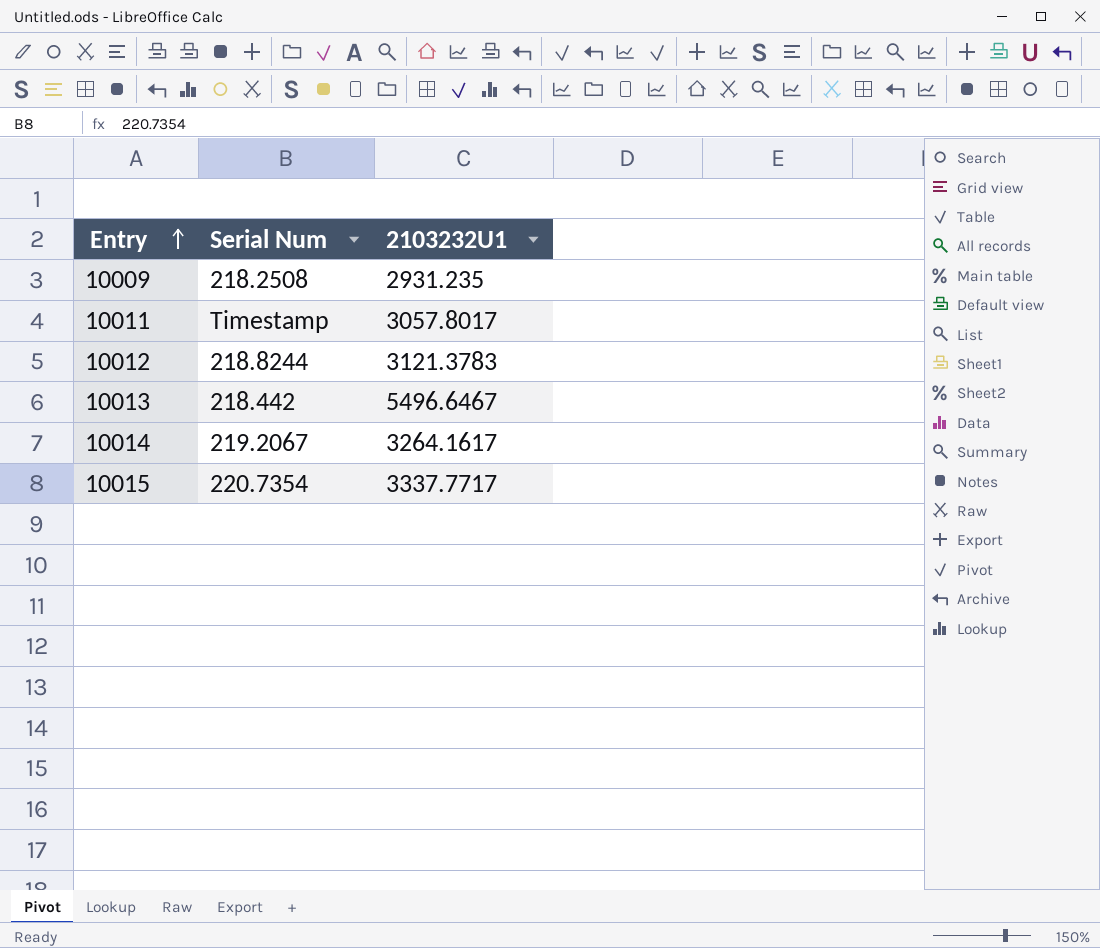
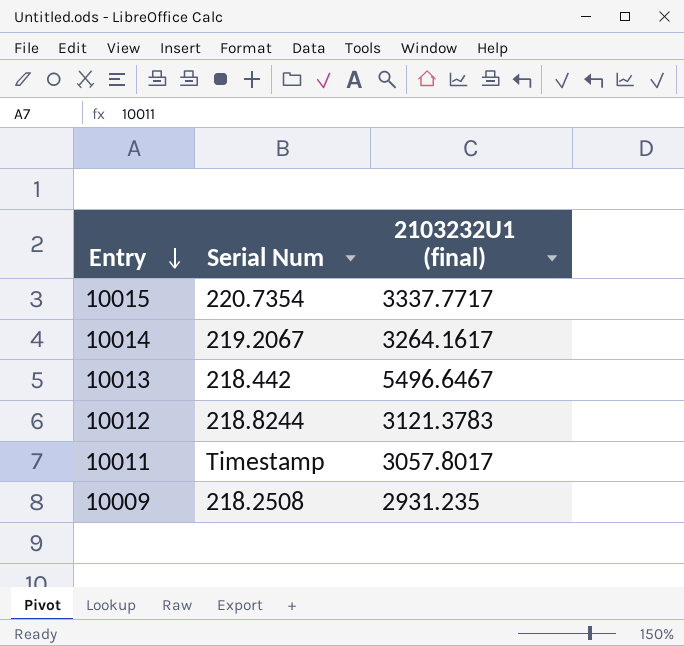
row order: Entry ascending -> Entry descending
column name: 2103232U1 -> 2103232U1 (final)

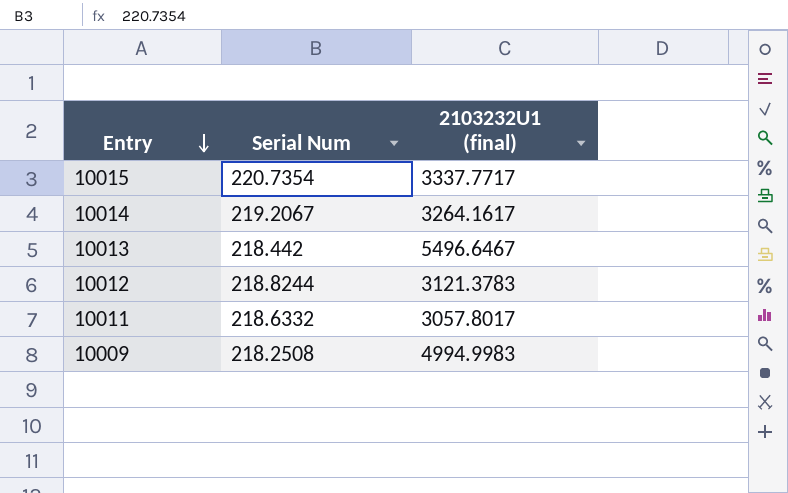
10011 | Serial Num: Timestamp -> 218.6332
10009 | 2103232U1 (final): 2931.235 -> 4994.9983

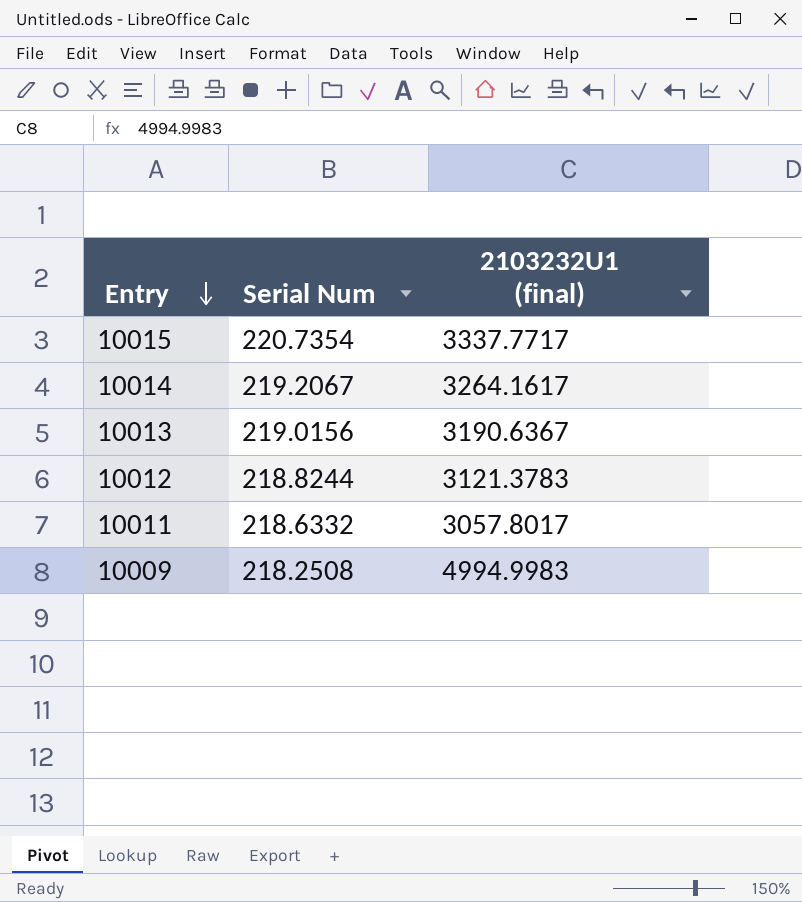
10013 | Serial Num: 218.442 -> 219.0156
10013 | 2103232U1 (final): 5496.6467 -> 3190.6367

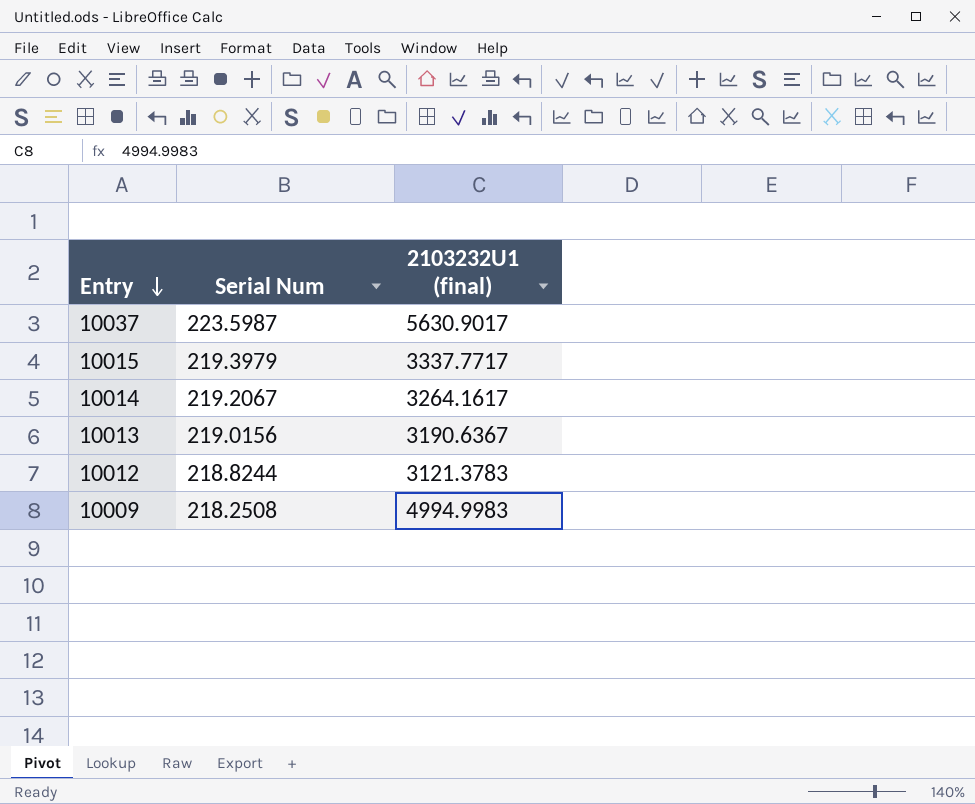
row 10011: 218.6332 | 3057.8017 -> none
row 10037: none -> 223.5987 | 5630.9017
10015 | Serial Num: 220.7354 -> 219.3979

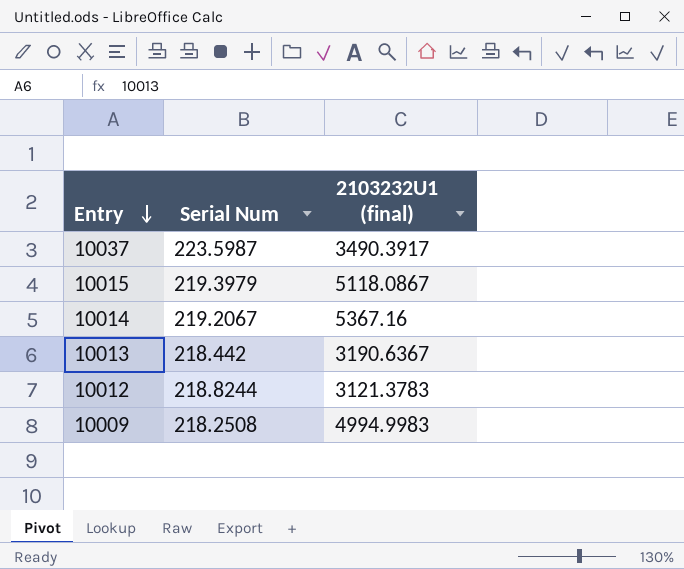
10037 | 2103232U1 (final): 5630.9017 -> 3490.3917
10015 | 2103232U1 (final): 3337.7717 -> 5118.0867
10014 | 2103232U1 (final): 3264.1617 -> 5367.16
10013 | Serial Num: 219.0156 -> 218.442

